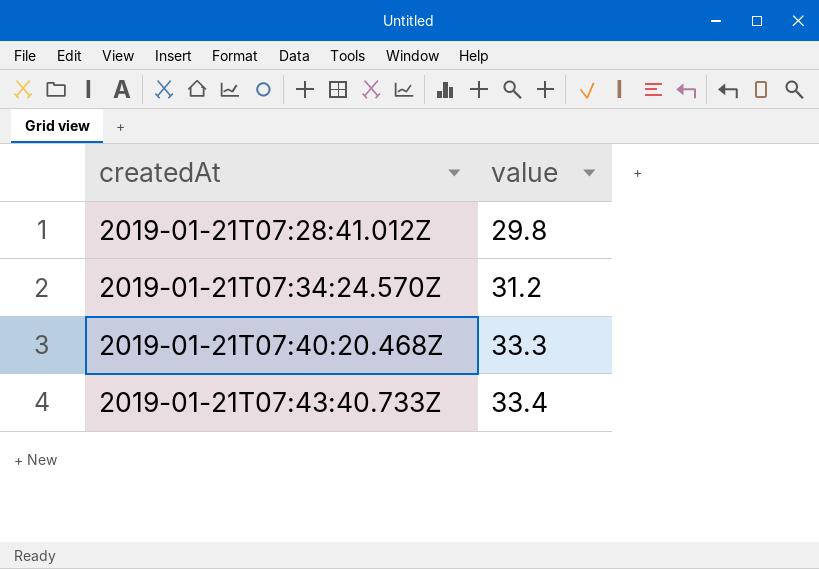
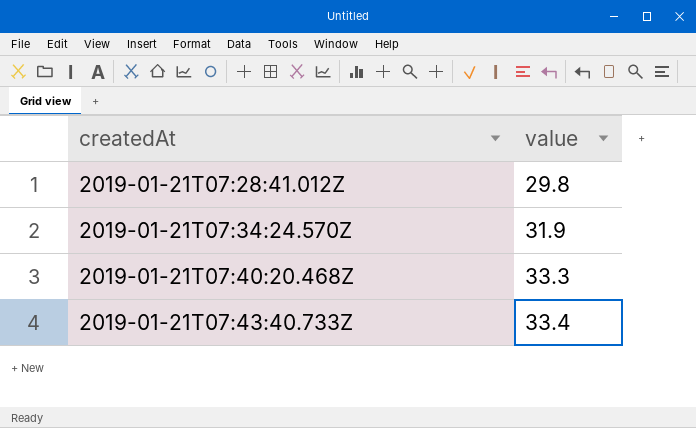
2019-01-21T07:34:24.570Z | value: 31.2 -> 31.9

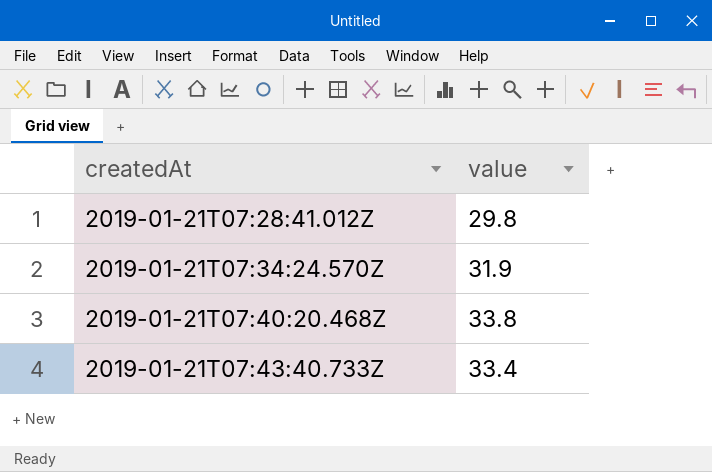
2019-01-21T07:40:20.468Z | value: 33.3 -> 33.8

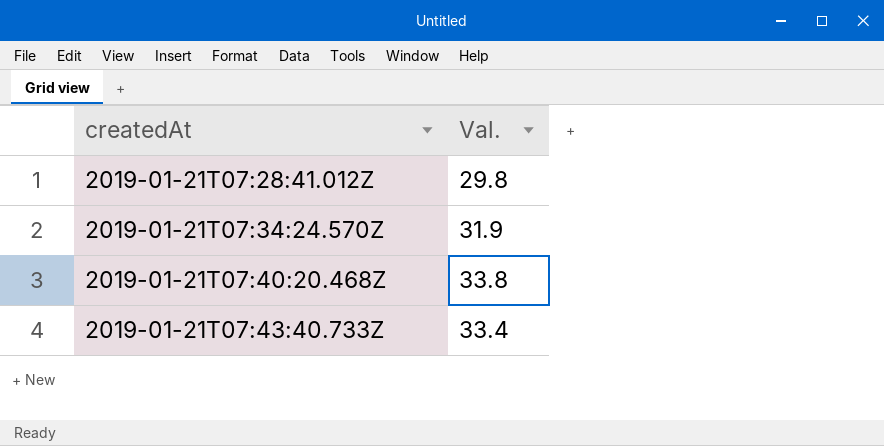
column name: value -> Val.

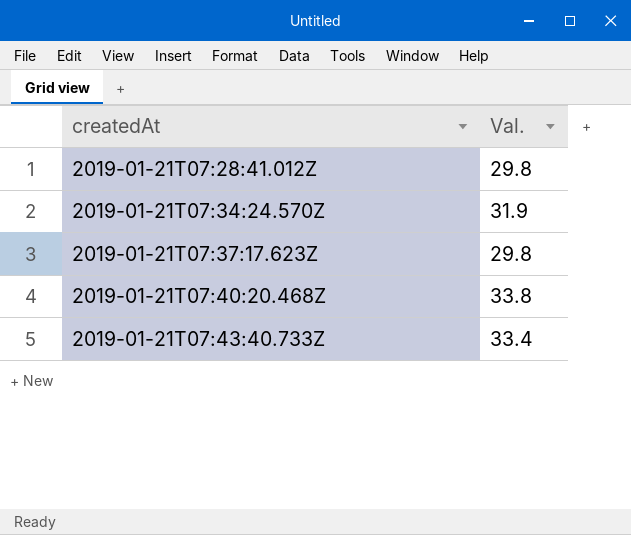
row 2019-01-21T07:37:17.623Z: none -> 29.8

